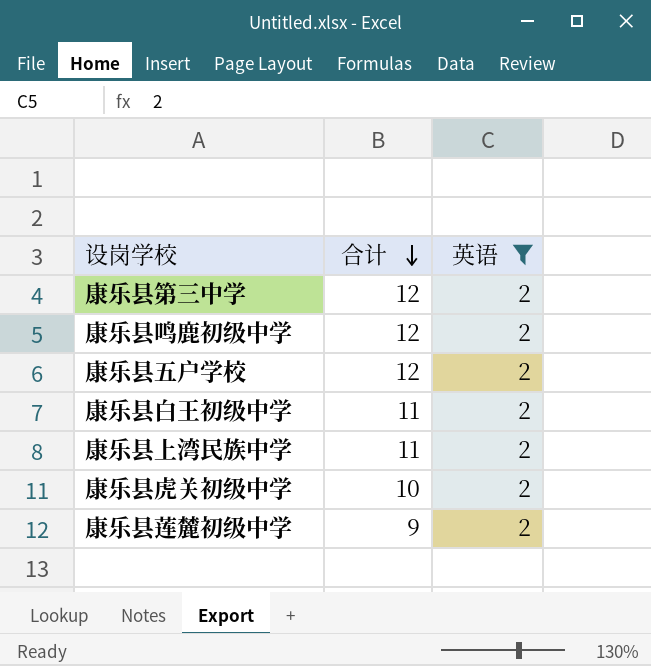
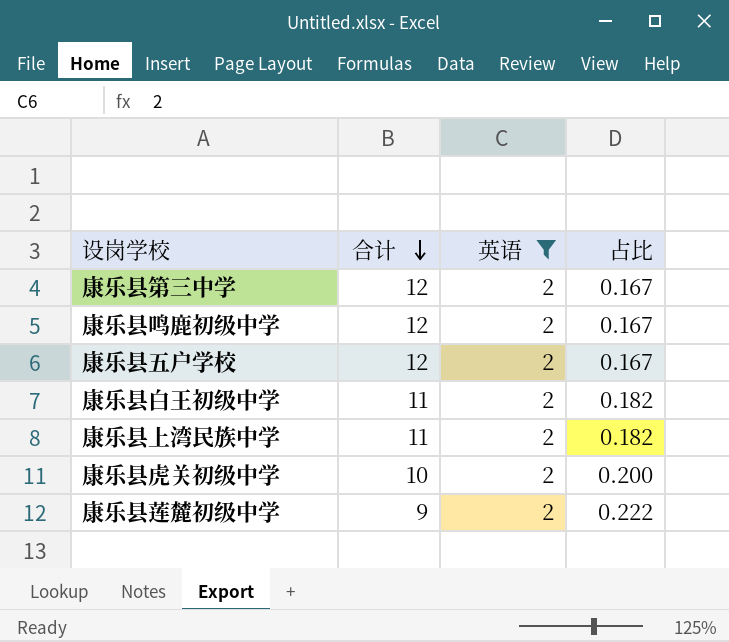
column 占比 | formula: none -> [英语] / [合计]

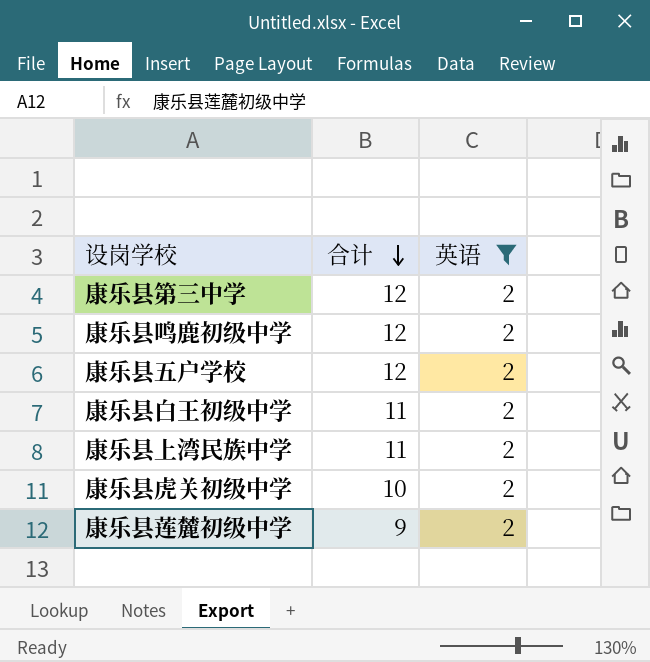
column 占比 | formula: [英语] / [合计] -> none

